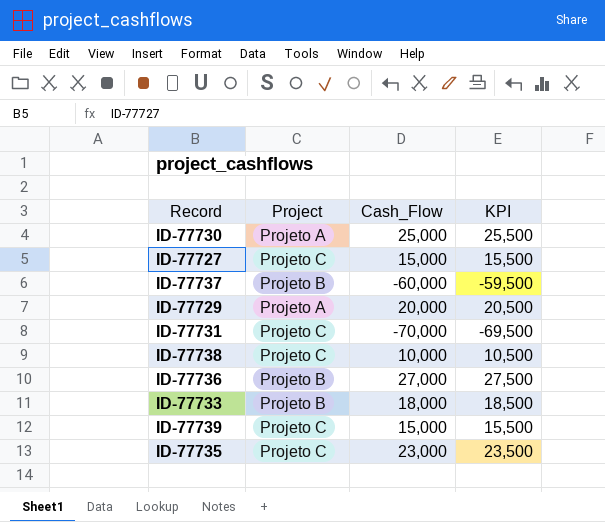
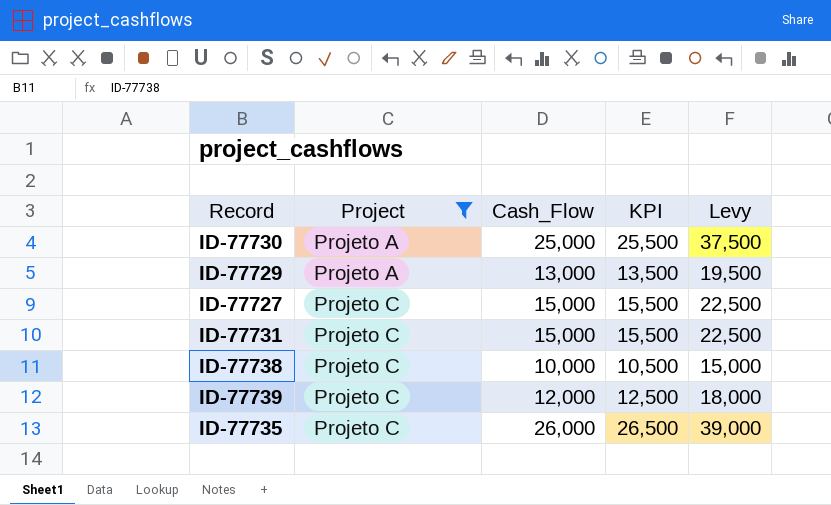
filter: none -> Project != Projeto B
row order: none -> Project ascending
column Levy | formula: none -> [Cash_Flow] * 1.5
ID-77729 | Cash_Flow: 20,000 -> 13,000
ID-77729 | KPI: 20,500 -> 13,500
ID-77731 | Cash_Flow: -70,000 -> 15,000
ID-77731 | KPI: -69,500 -> 15,500
ID-77739 | Cash_Flow: 15,000 -> 12,000
ID-77739 | KPI: 15,500 -> 12,500
ID-77735 | Cash_Flow: 23,000 -> 26,000
ID-77735 | KPI: 23,500 -> 26,500

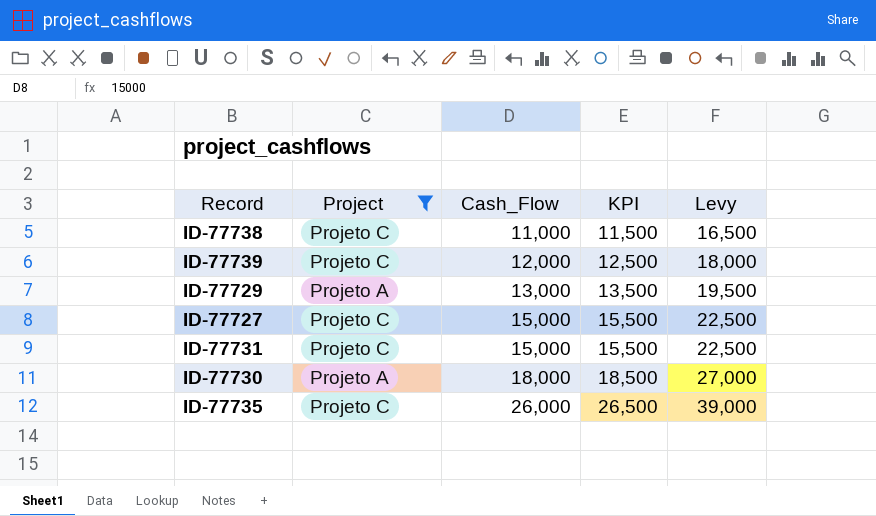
row order: Project ascending -> Cash_Flow ascending
ID-77738 | Cash_Flow: 10,000 -> 11,000
ID-77738 | KPI: 10,500 -> 11,500
ID-77738 | Levy: 15,000 -> 16,500
ID-77730 | Cash_Flow: 25,000 -> 18,000
ID-77730 | KPI: 25,500 -> 18,500
ID-77730 | Levy: 37,500 -> 27,000

